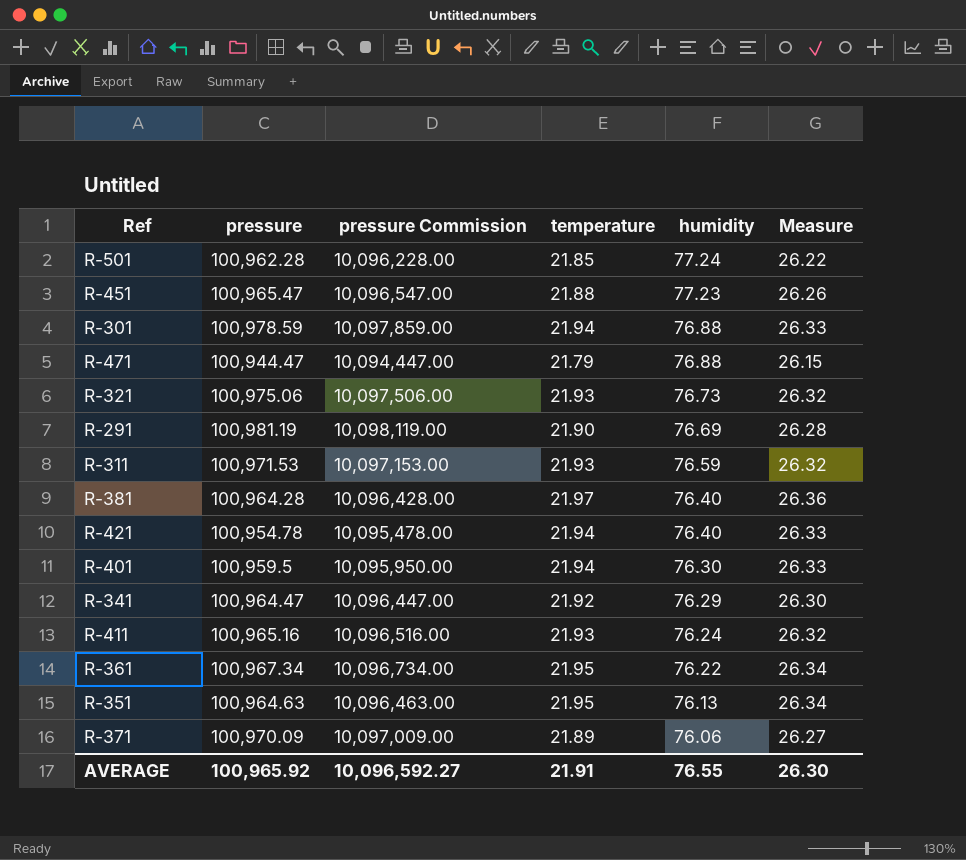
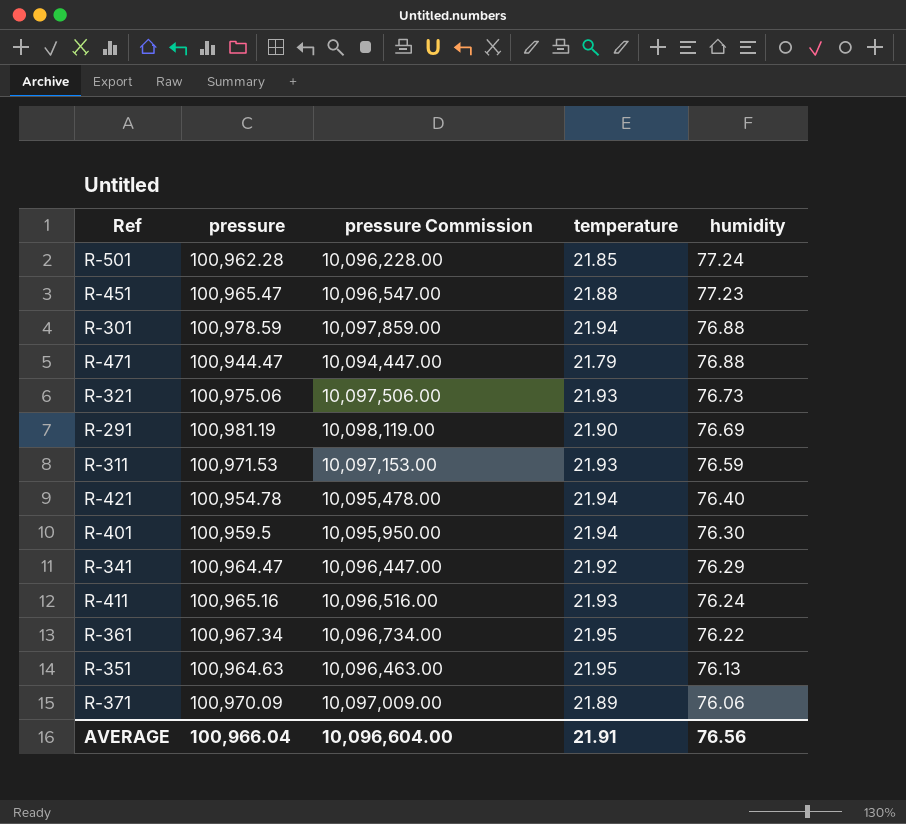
column Measure | formula: [temperature] * 1.2 -> none
row R-381: 100,964.28 | 10,096,428.00 | 21.97 | 76.40 | 26.36 -> none
AVERAGE | pressure: 100,965.92 -> 100,966.04
AVERAGE | pressure Commission: 10,096,592.27 -> 10,096,604.00
AVERAGE | humidity: 76.55 -> 76.56

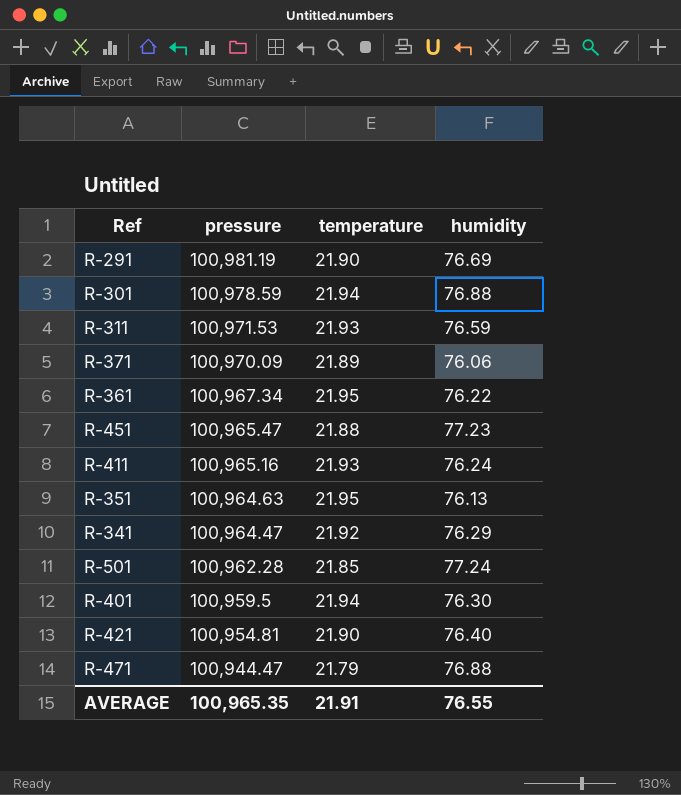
row order: humidity descending -> pressure descending
column pressure Commission | formula: [pressure] * 100 -> none
row R-321: 100,975.06 | 10,097,506.00 | 21.93 | 76.73 -> none
R-421 | pressure: 100,954.78 -> 100,954.81
R-421 | temperature: 21.94 -> 21.90
AVERAGE | pressure: 100,966.04 -> 100,965.35
AVERAGE | humidity: 76.56 -> 76.55

